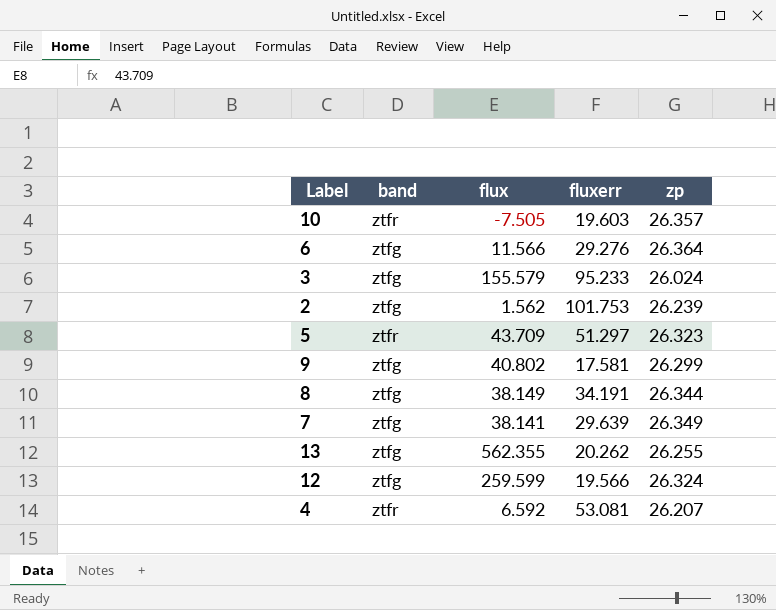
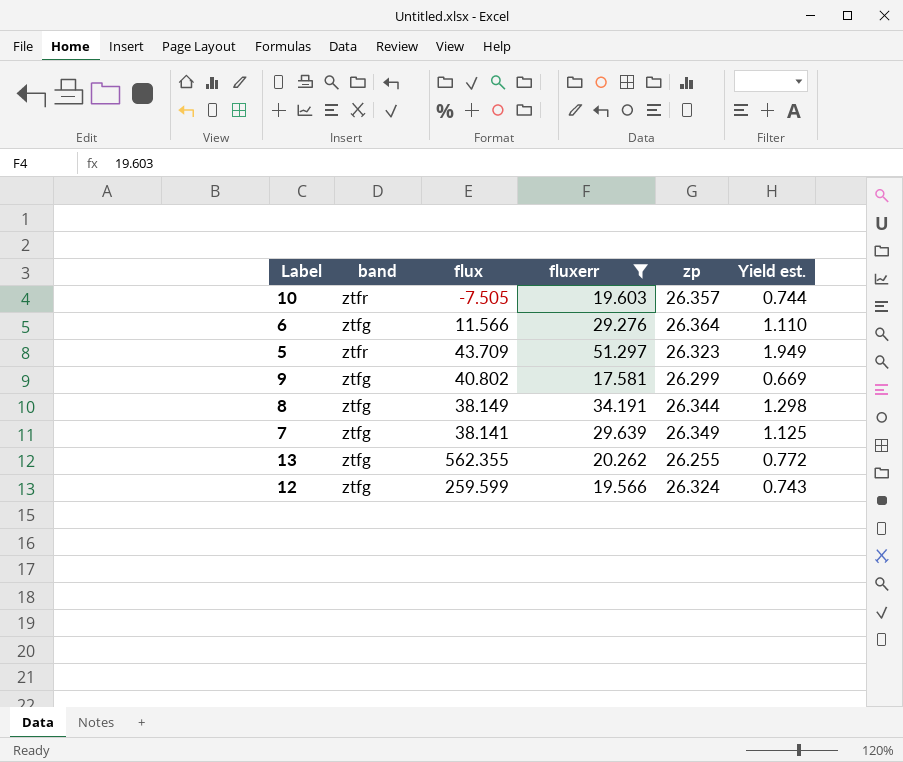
filter: none -> fluxerr <= 51.297
column Yield est. | formula: none -> [fluxerr] / [zp]

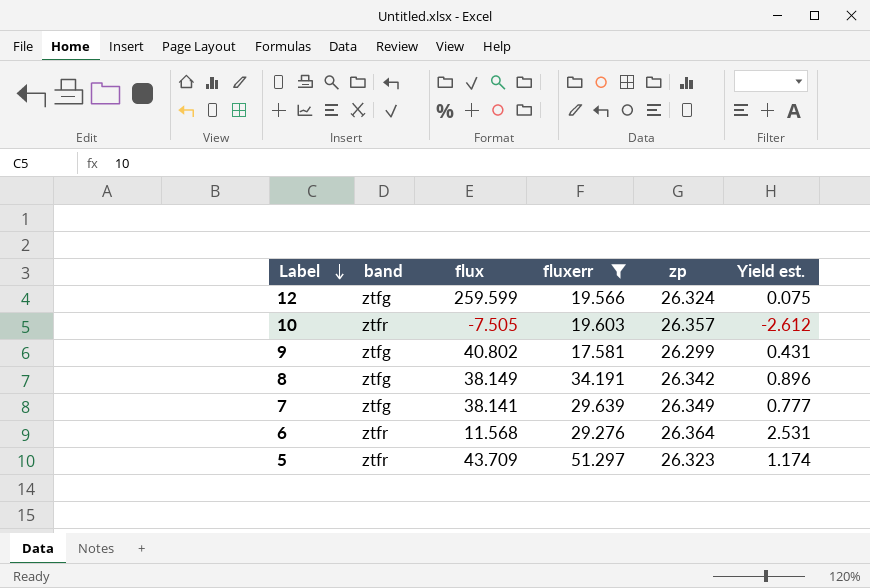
row order: none -> Label descending
column Yield est. | formula: [fluxerr] / [zp] -> [fluxerr] / [flux]
row 13: ztfg | 562.355 | 20.262 | 26.255 | 0.772 -> none
8 | zp: 26.344 -> 26.342
6 | band: ztfg -> ztfr
6 | flux: 11.566 -> 11.568

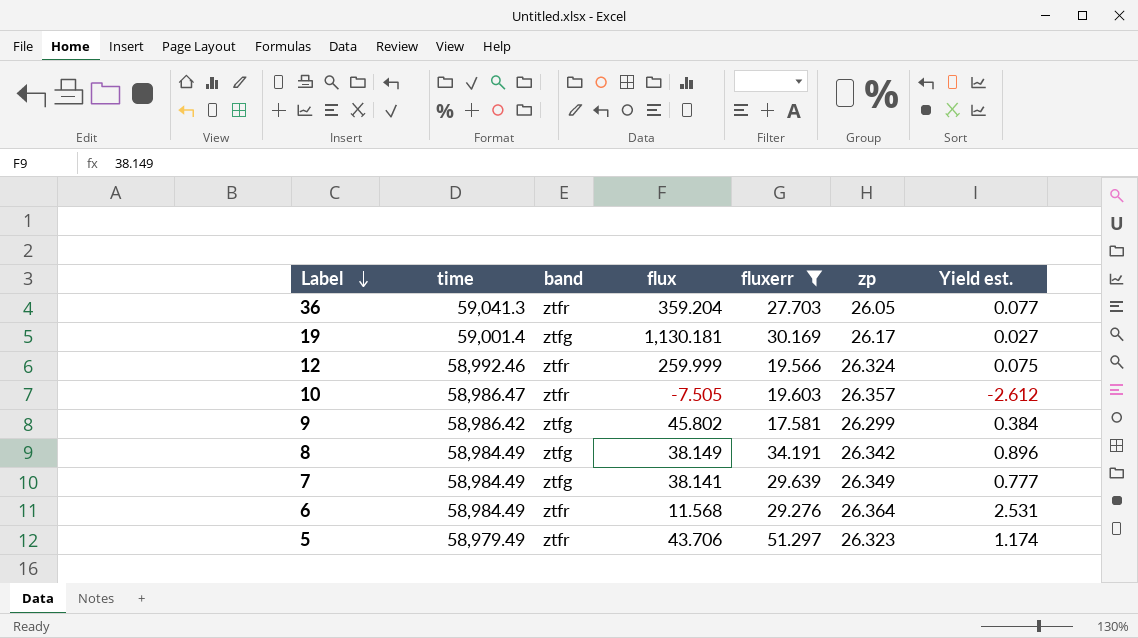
column time | position: none -> 2
row 36: none -> 59,041.3 | ztfr | 359.204 | 27.703 | 26.05 | 0.077
row 19: none -> 59,001.4 | ztfg | 1,130.181 | 30.169 | 26.17 | 0.027
12 | band: ztfg -> ztfr
12 | flux: 259.599 -> 259.999
9 | flux: 40.802 -> 45.802
9 | Yield est.: 0.431 -> 0.384
5 | flux: 43.709 -> 43.706

